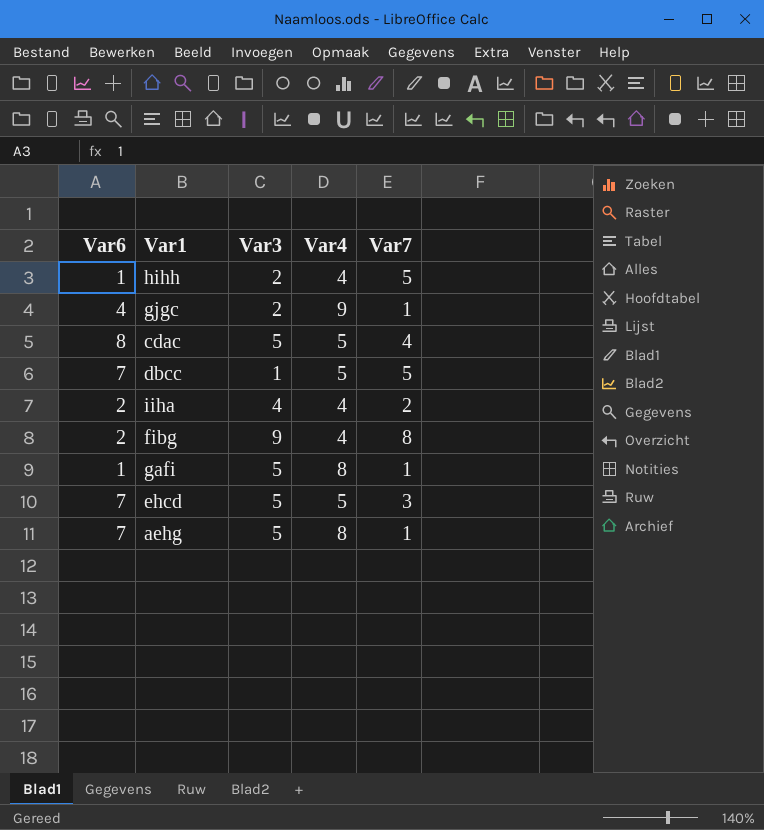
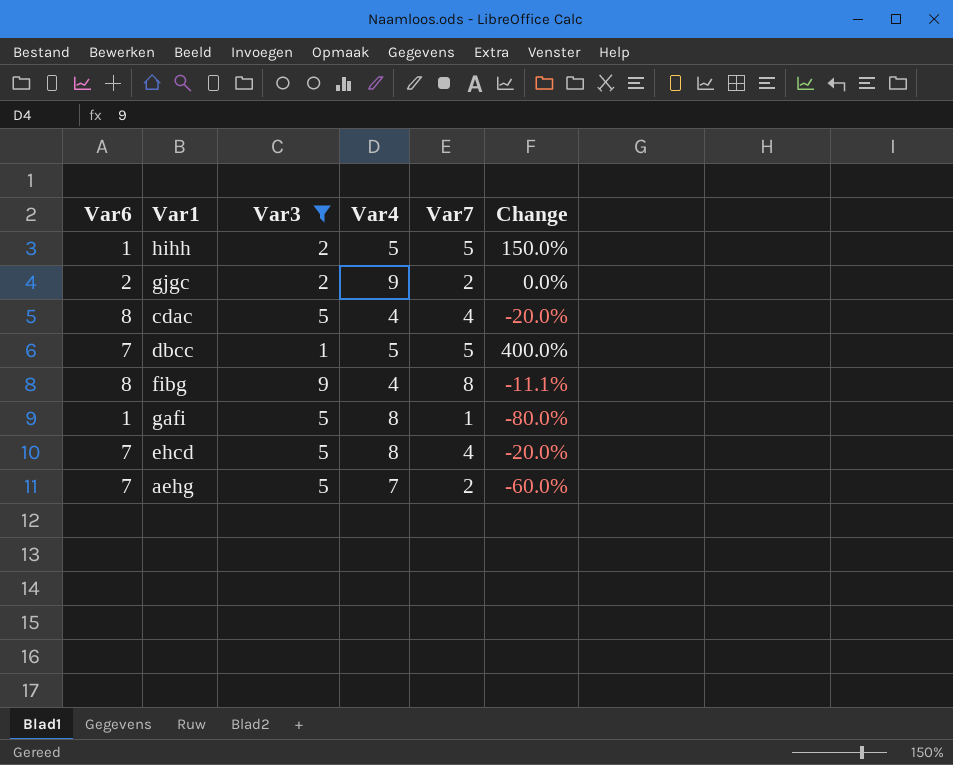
filter: none -> Var3 != 4
column Change | formula: none -> ([Var7] - [Var3]) / [Var3]
hihh | Var4: 4 -> 5
gjgc | Var6: 4 -> 2
gjgc | Var7: 1 -> 2
cdac | Var4: 5 -> 4
fibg | Var6: 2 -> 8
ehcd | Var4: 5 -> 8
ehcd | Var7: 3 -> 4
aehg | Var4: 8 -> 7
aehg | Var7: 1 -> 2

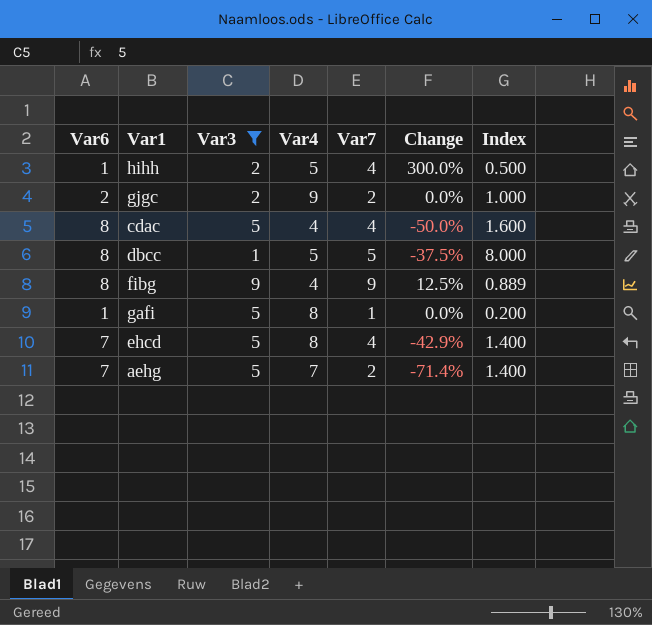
column Change | formula: ([Var7] - [Var3]) / [Var3] -> ([Var7] - [Var6]) / [Var6]
column Index | formula: none -> [Var6] / [Var3]
hihh | Var7: 5 -> 4
dbcc | Var6: 7 -> 8
fibg | Var7: 8 -> 9

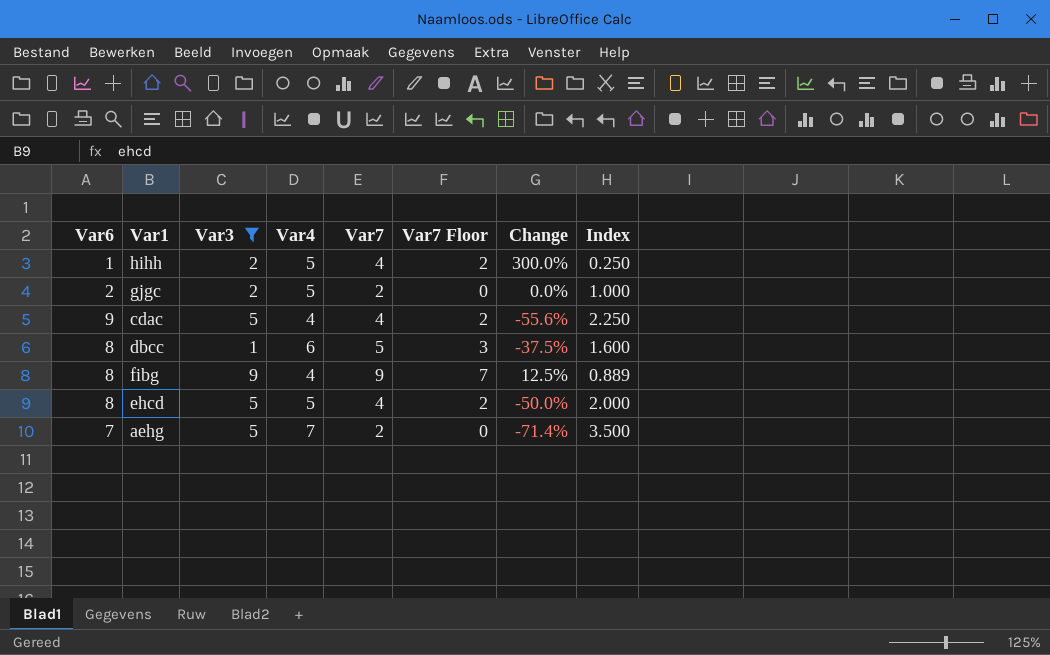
column Var7 Floor | formula: none -> [Var7] - 2
column Index | formula: [Var6] / [Var3] -> [Var6] / [Var7]
row gafi: 1 | 5 | 8 | 1 | 0.0% | 0.200 -> none
gjgc | Var4: 9 -> 5
cdac | Var6: 8 -> 9
cdac | Change: -50.0% -> -55.6%
dbcc | Var4: 5 -> 6
ehcd | Var6: 7 -> 8
ehcd | Var4: 8 -> 5
ehcd | Change: -42.9% -> -50.0%

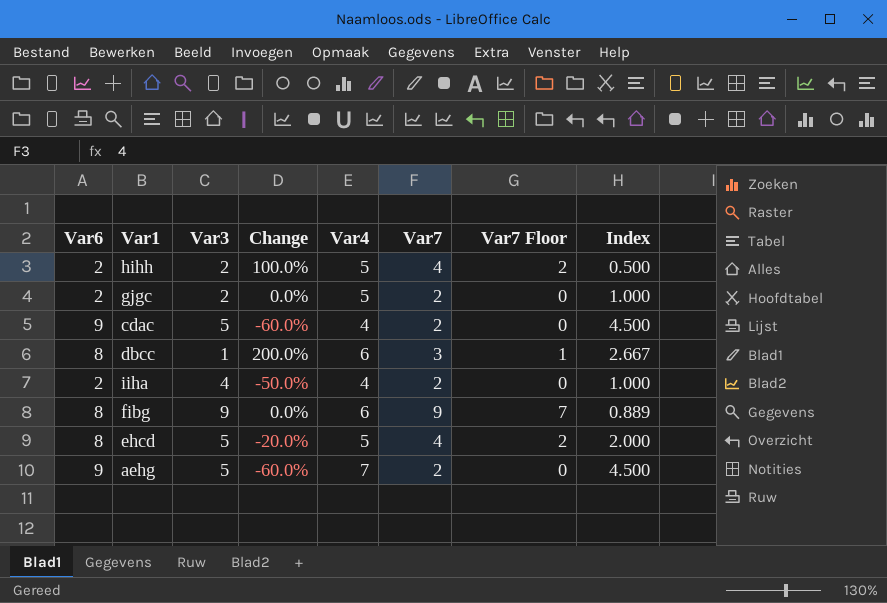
filter: Var3 != 4 -> none
column Change | formula: ([Var7] - [Var6]) / [Var6] -> ([Var7] - [Var3]) / [Var3]
column Change | position: 7 -> 4
hihh | Var6: 1 -> 2
hihh | Index: 0.250 -> 0.500
cdac | Var7: 4 -> 2
cdac | Var7 Floor: 2 -> 0
cdac | Index: 2.250 -> 4.500
dbcc | Var7: 5 -> 3
dbcc | Var7 Floor: 3 -> 1
dbcc | Index: 1.600 -> 2.667
fibg | Var4: 4 -> 6
aehg | Var6: 7 -> 9
aehg | Index: 3.500 -> 4.500

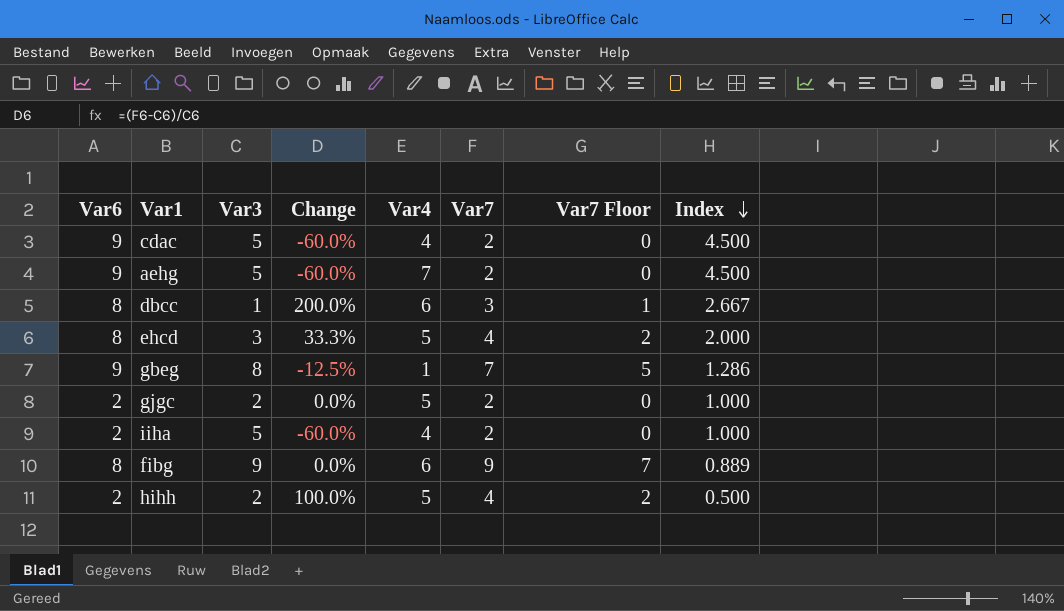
row order: none -> Index descending
ehcd | Var3: 5 -> 3
ehcd | Change: -20.0% -> 33.3%
row gbeg: none -> 9 | 8 | -12.5% | 1 | 7 | 5 | 1.286
iiha | Var3: 4 -> 5
iiha | Change: -50.0% -> -60.0%

